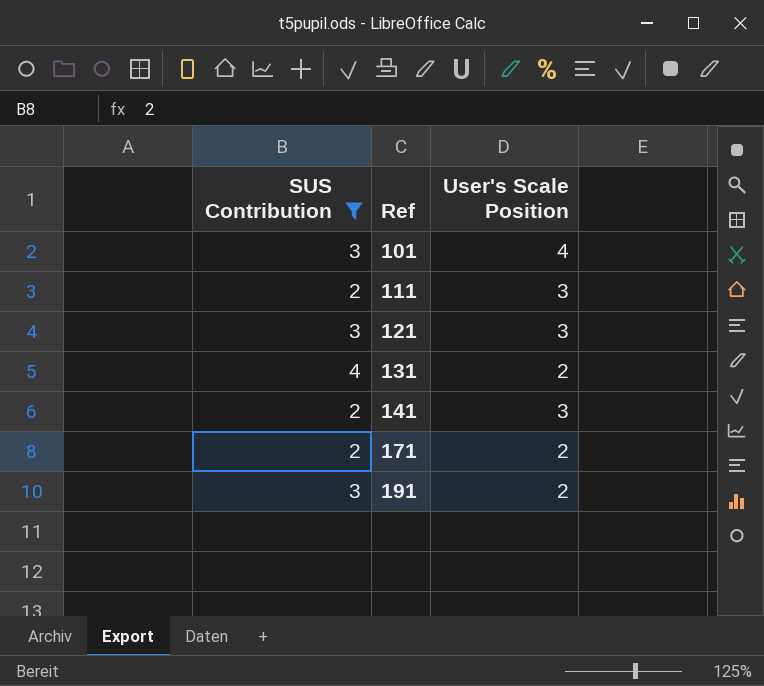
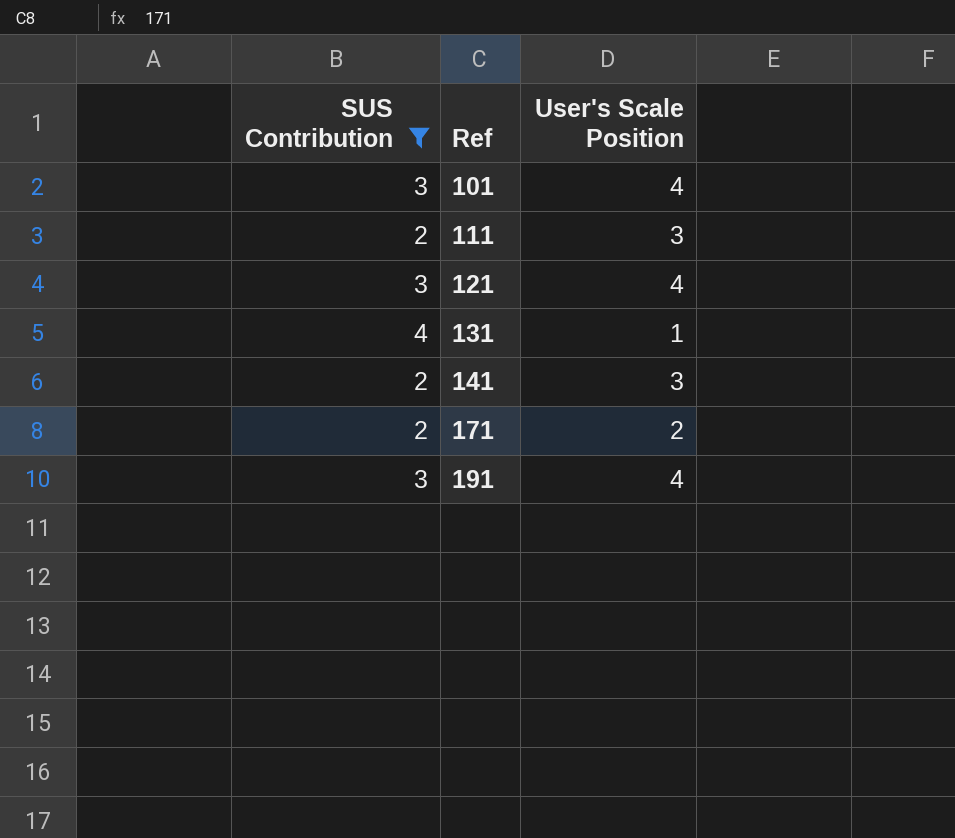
121 | User's Scale Position: 3 -> 4
131 | User's Scale Position: 2 -> 1
191 | User's Scale Position: 2 -> 4

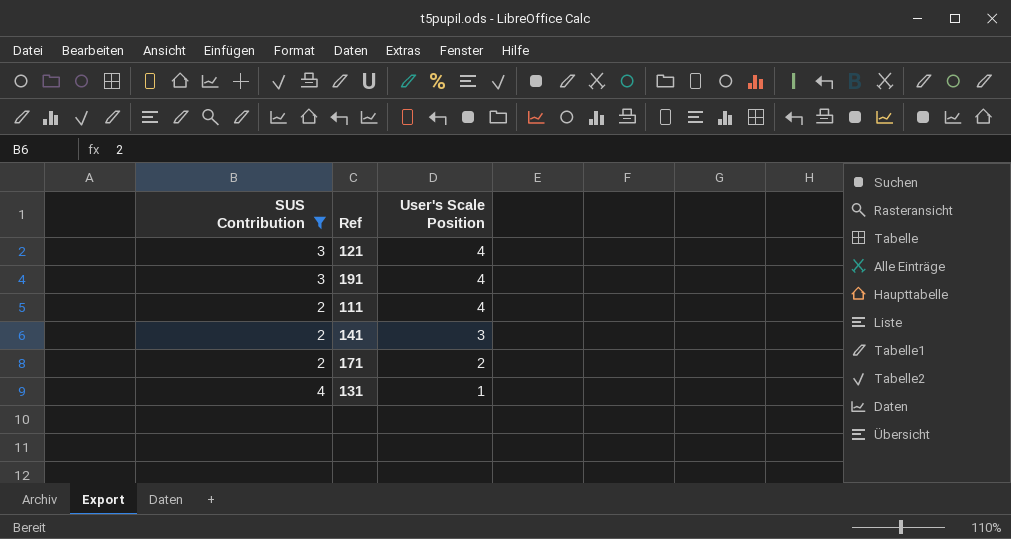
row order: Ref ascending -> User's Scale Position descending
row 101: 3 | 4 -> none
111 | User's Scale Position: 3 -> 4

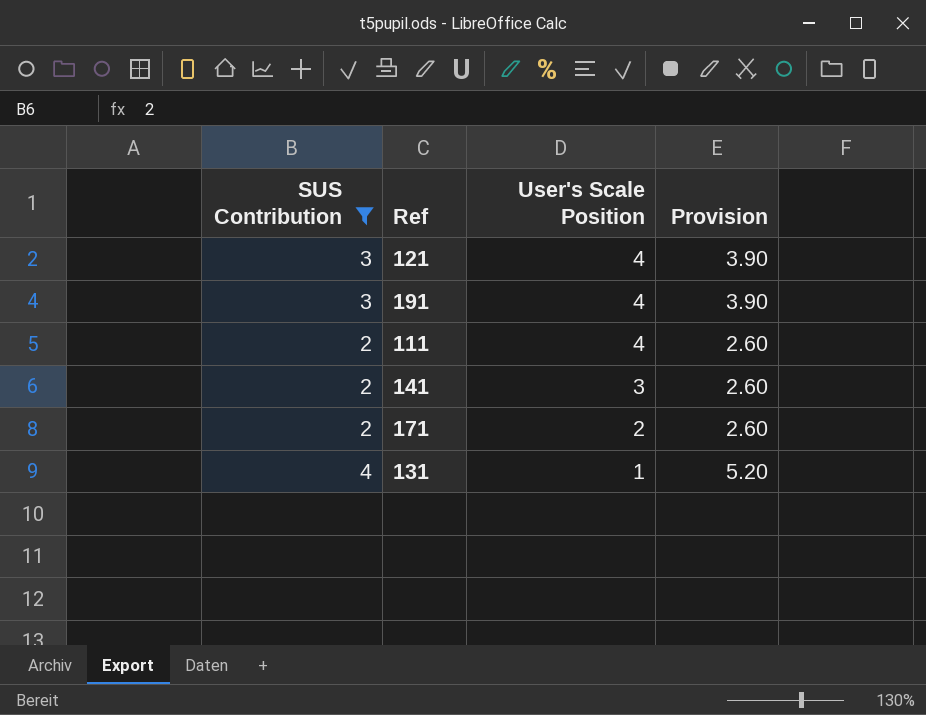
column Provision | formula: none -> [SUS Contribution] * 1.3

